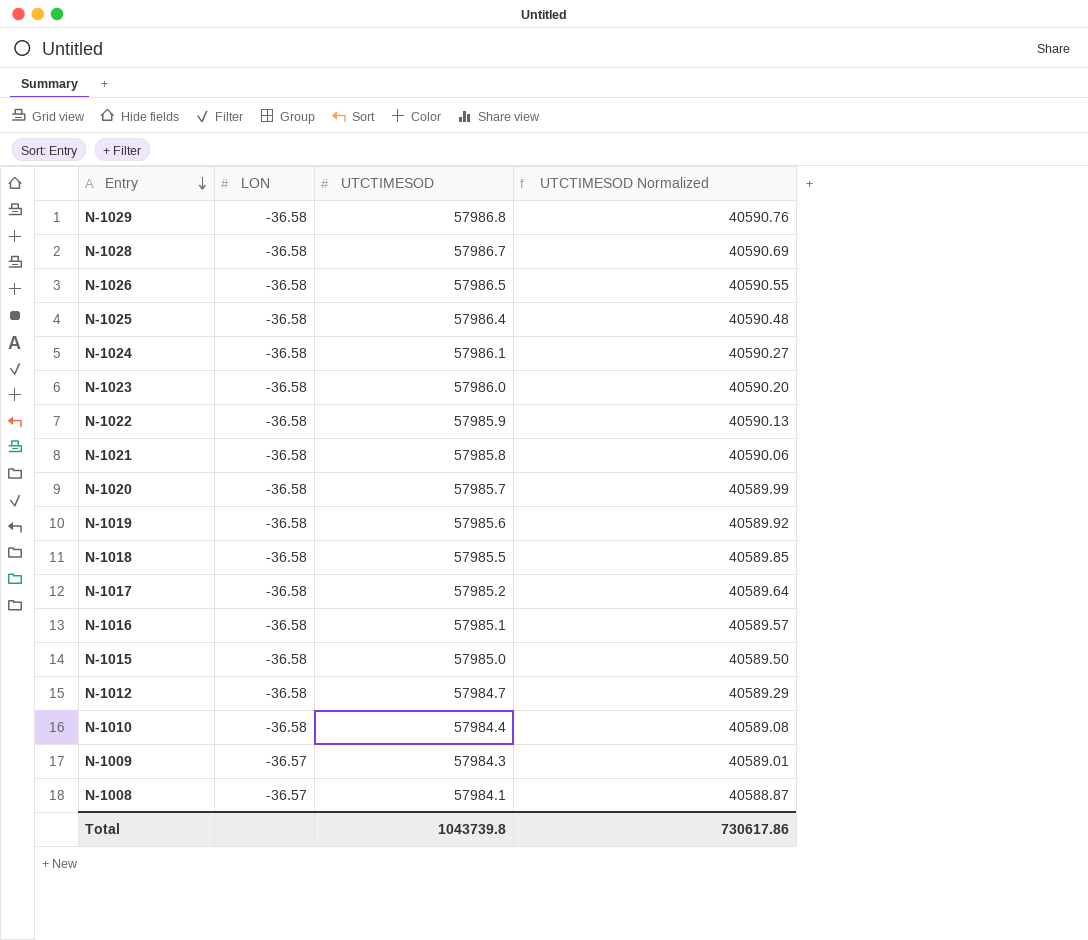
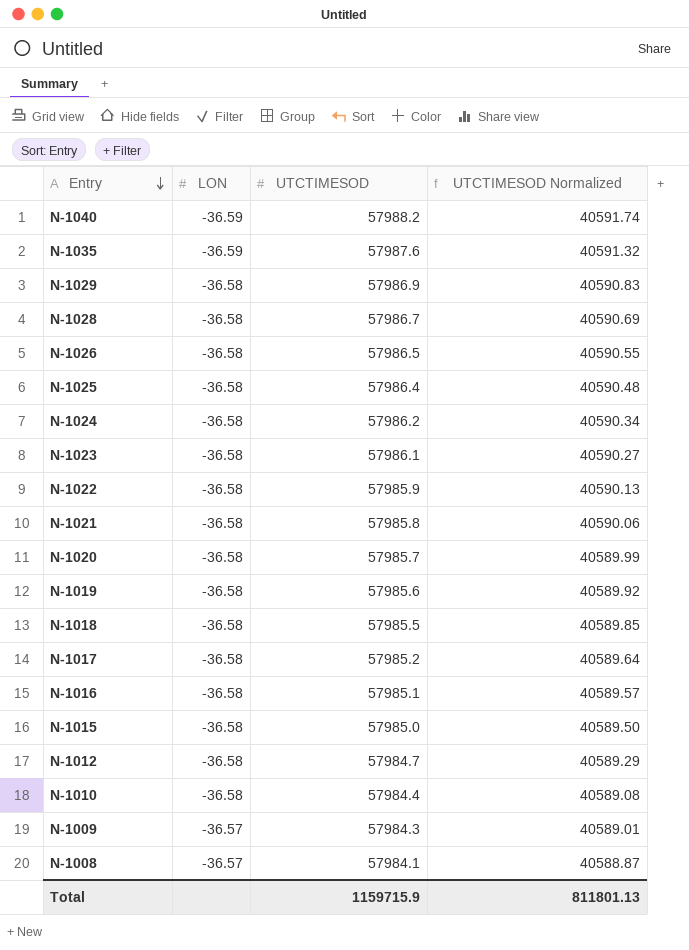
row N-1040: none -> -36.59 | 57988.2 | 40591.74
row N-1035: none -> -36.59 | 57987.6 | 40591.32
N-1029 | UTCTIMESOD: 57986.8 -> 57986.9
N-1029 | UTCTIMESOD Normalized: 40590.76 -> 40590.83
N-1024 | UTCTIMESOD: 57986.1 -> 57986.2
N-1024 | UTCTIMESOD Normalized: 40590.27 -> 40590.34
N-1023 | UTCTIMESOD: 57986.0 -> 57986.1
N-1023 | UTCTIMESOD Normalized: 40590.20 -> 40590.27
Total | UTCTIMESOD: 1043739.8 -> 1159715.9
Total | UTCTIMESOD Normalized: 730617.86 -> 811801.13

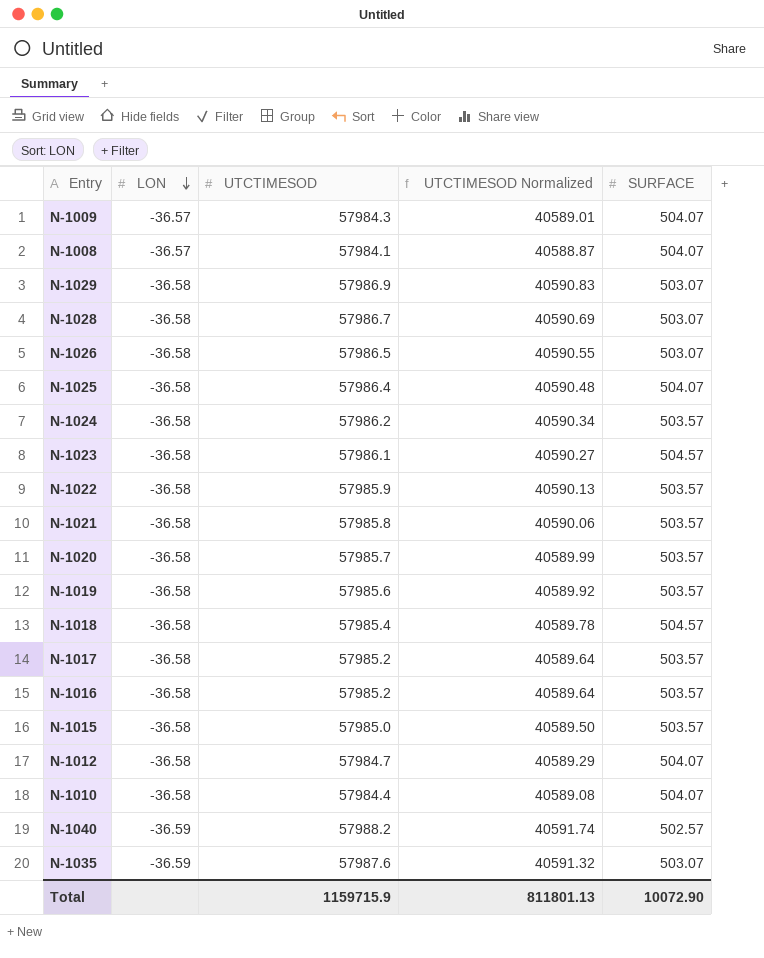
row order: Entry descending -> LON descending
column SURFACE | position: none -> 5
N-1018 | UTCTIMESOD: 57985.5 -> 57985.4
N-1018 | UTCTIMESOD Normalized: 40589.85 -> 40589.78
N-1016 | UTCTIMESOD: 57985.1 -> 57985.2
N-1016 | UTCTIMESOD Normalized: 40589.57 -> 40589.64

